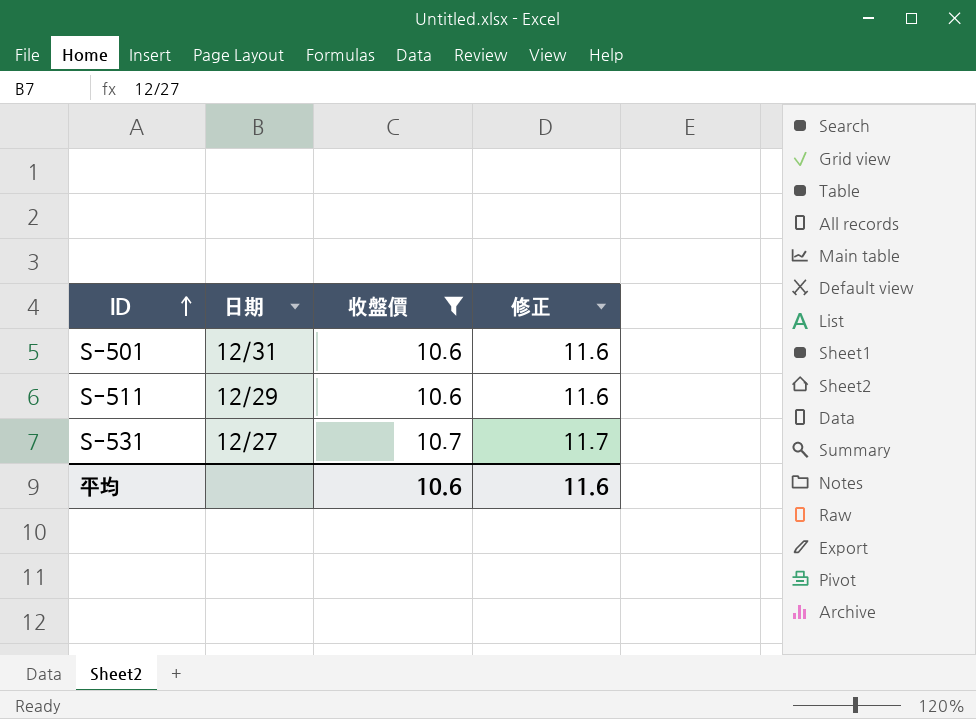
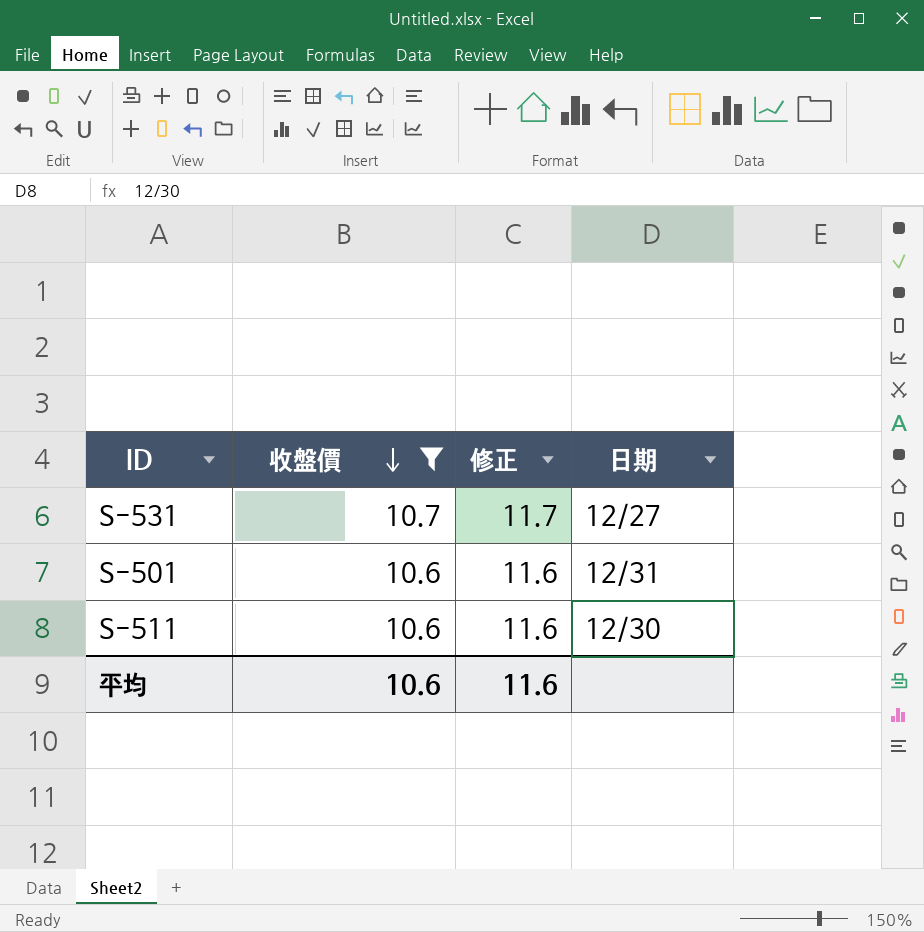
row order: ID ascending -> 收盤價 descending
column 日期 | position: 2 -> 4
S-511 | 日期: 12/29 -> 12/30

